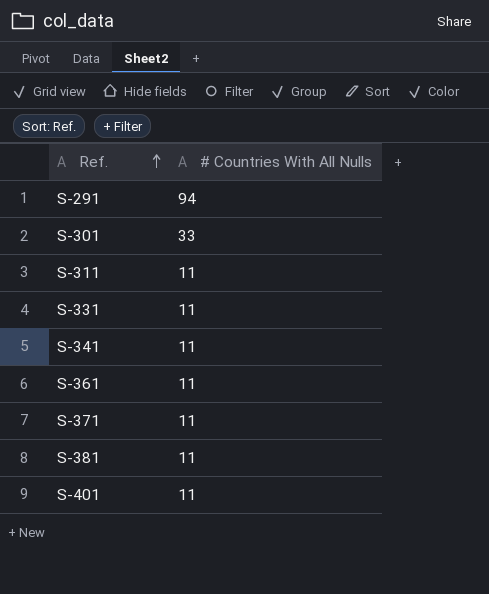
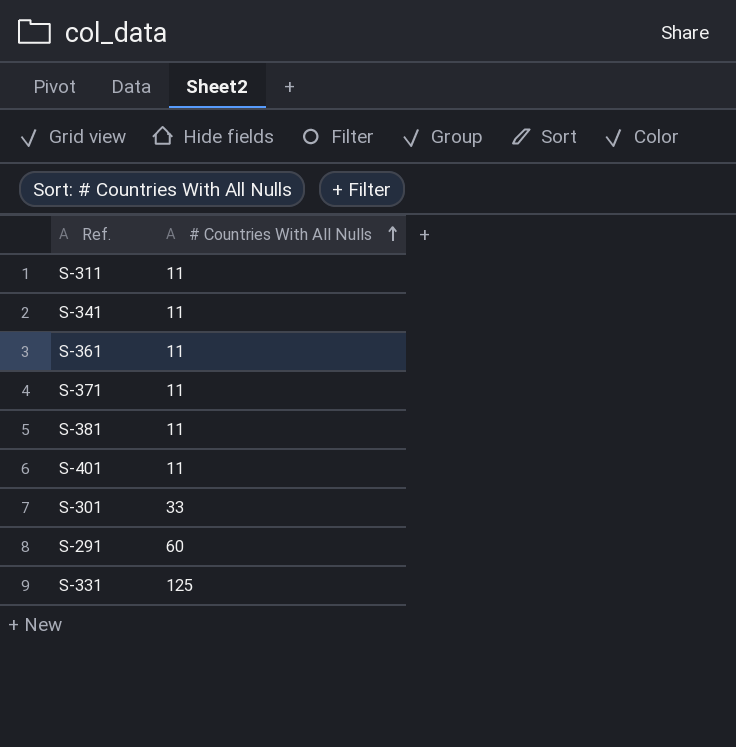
row order: Ref. ascending -> # Countries With All Nulls ascending
S-291 | # Countries With All Nulls: 94 -> 60
S-331 | # Countries With All Nulls: 11 -> 125

